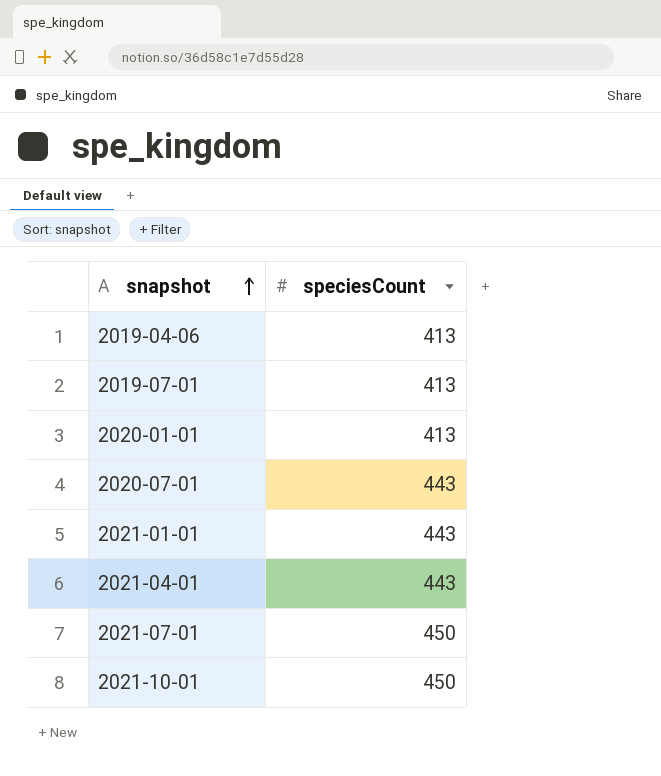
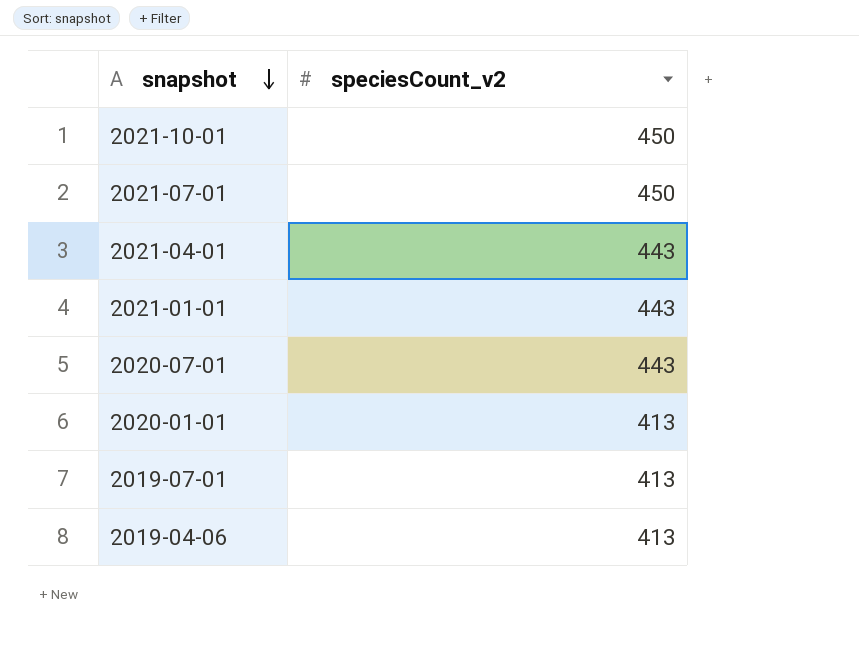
row order: snapshot ascending -> snapshot descending
column name: speciesCount -> speciesCount_v2

